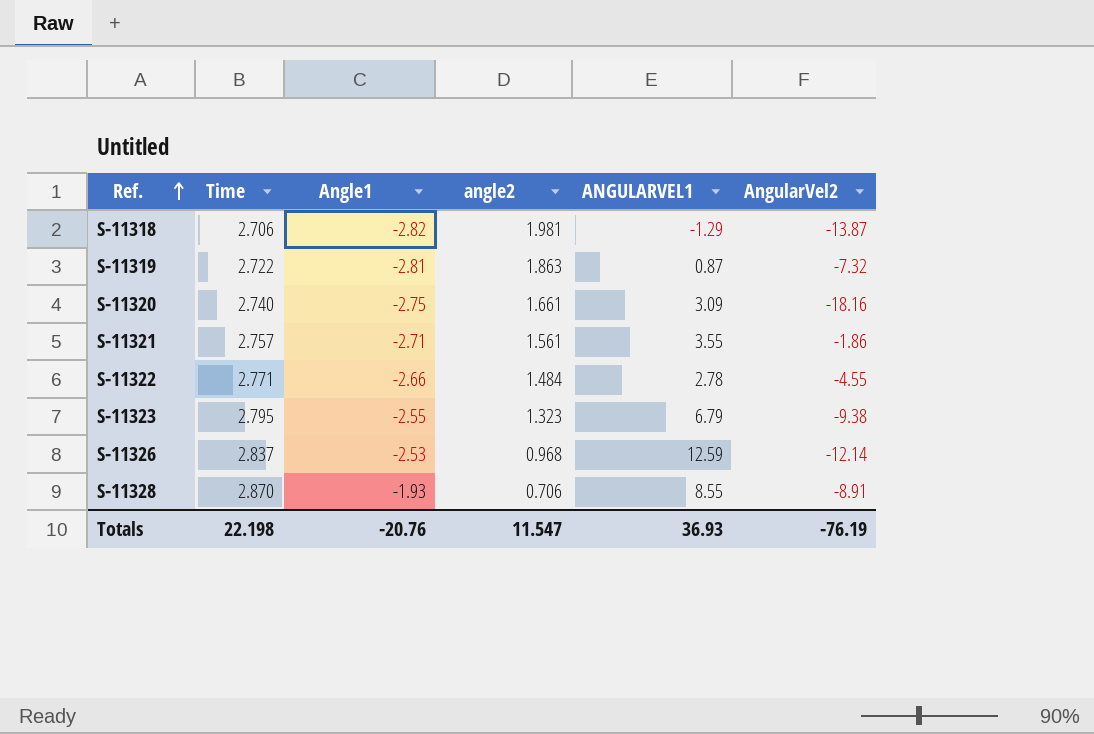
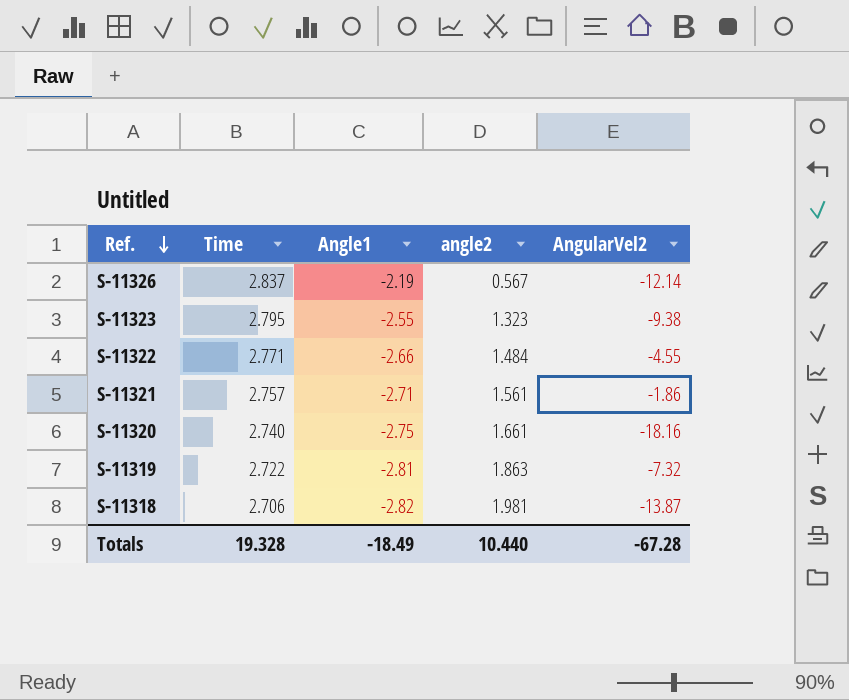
row order: Ref. ascending -> Ref. descending
column ANGULARVEL1 | position: 5 -> none
row S-11328: 2.870 | -1.93 | 0.706 | 8.55 | -8.91 -> none
S-11326 | Angle1: -2.53 -> -2.19
S-11326 | angle2: 0.968 -> 0.567
Totals | Time: 22.198 -> 19.328
Totals | Angle1: -20.76 -> -18.49
Totals | angle2: 11.547 -> 10.440
Totals | AngularVel2: -76.19 -> -67.28

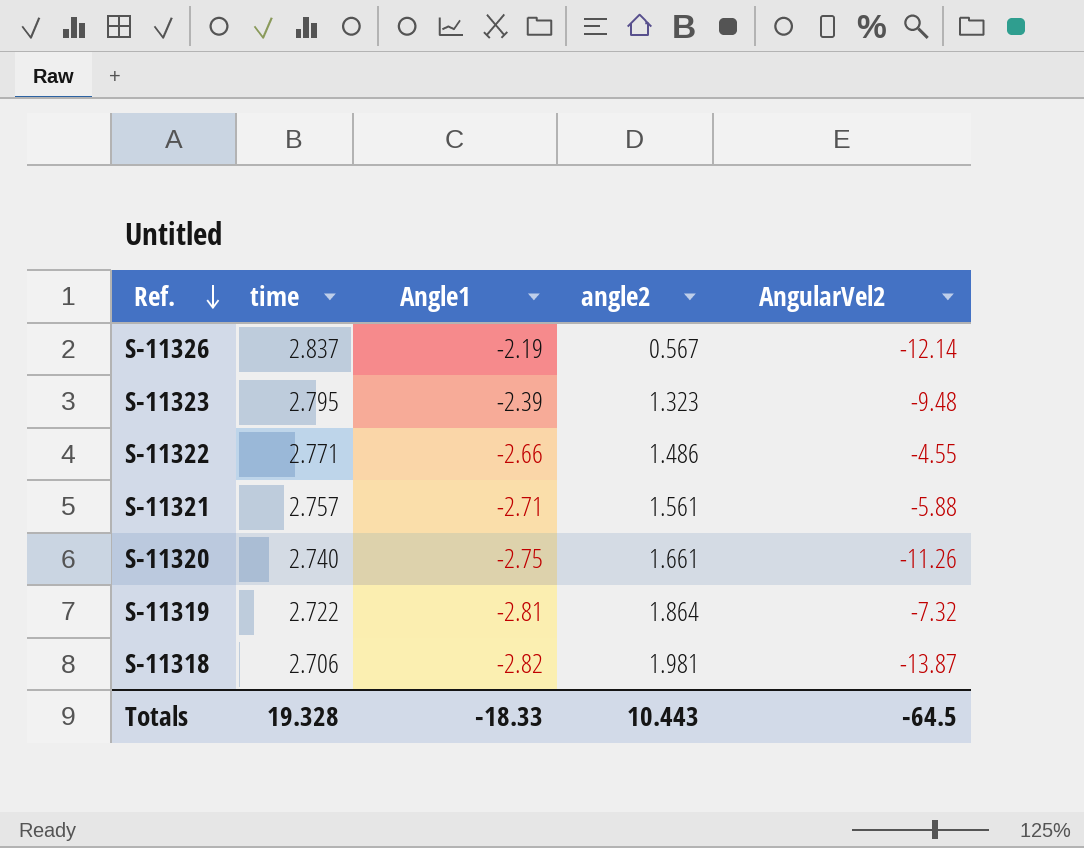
column name: Time -> time
S-11323 | Angle1: -2.55 -> -2.39
S-11323 | AngularVel2: -9.38 -> -9.48
S-11322 | angle2: 1.484 -> 1.486
S-11321 | AngularVel2: -1.86 -> -5.88
S-11320 | AngularVel2: -18.16 -> -11.26
S-11319 | angle2: 1.863 -> 1.864
Totals | Angle1: -18.49 -> -18.33
Totals | angle2: 10.440 -> 10.443
Totals | AngularVel2: -67.28 -> -64.5

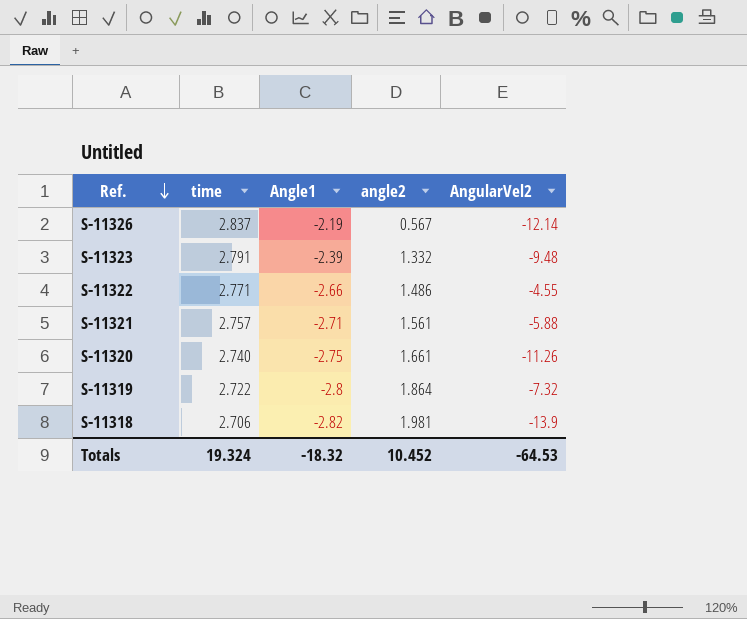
S-11323 | time: 2.795 -> 2.791
S-11323 | angle2: 1.323 -> 1.332
S-11319 | Angle1: -2.81 -> -2.8
S-11318 | AngularVel2: -13.87 -> -13.9
Totals | time: 19.328 -> 19.324
Totals | Angle1: -18.33 -> -18.32
Totals | angle2: 10.443 -> 10.452
Totals | AngularVel2: -64.5 -> -64.53

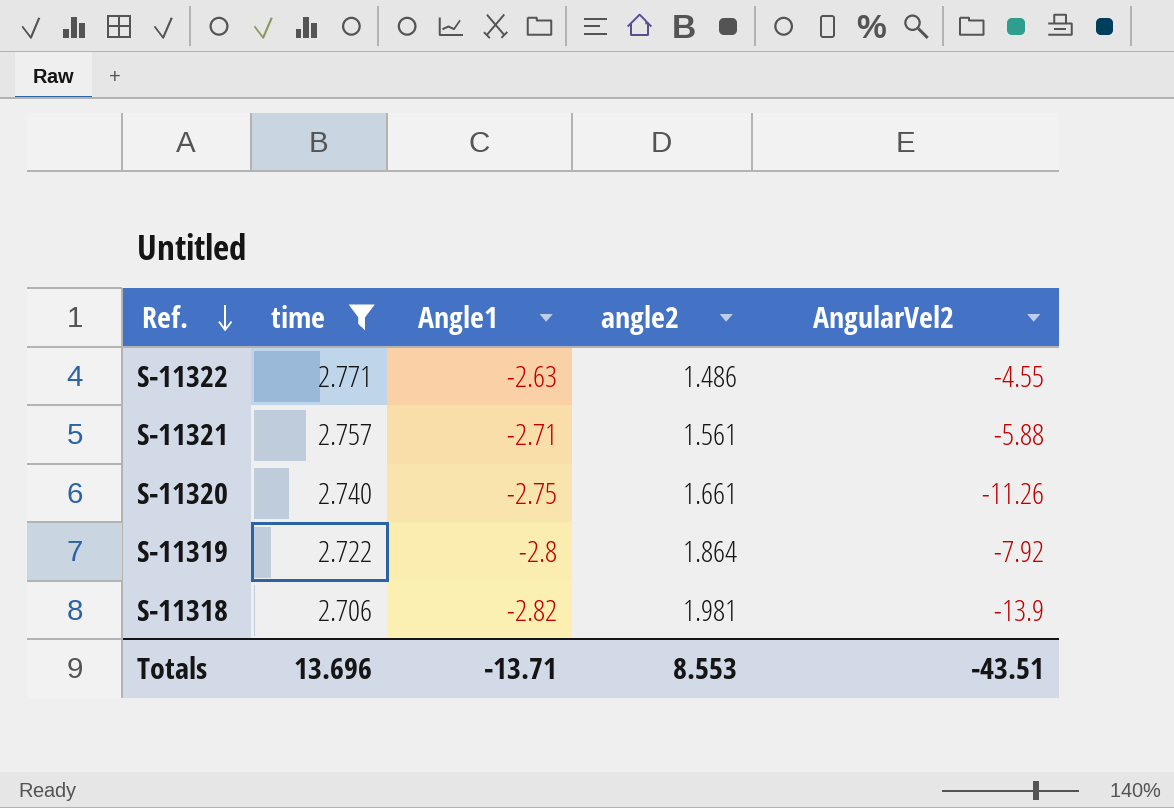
filter: none -> time <= 2.771
S-11322 | Angle1: -2.66 -> -2.63
S-11319 | AngularVel2: -7.32 -> -7.92
Totals | time: 19.324 -> 13.696
Totals | Angle1: -18.32 -> -13.71
Totals | angle2: 10.452 -> 8.553
Totals | AngularVel2: -64.53 -> -43.51

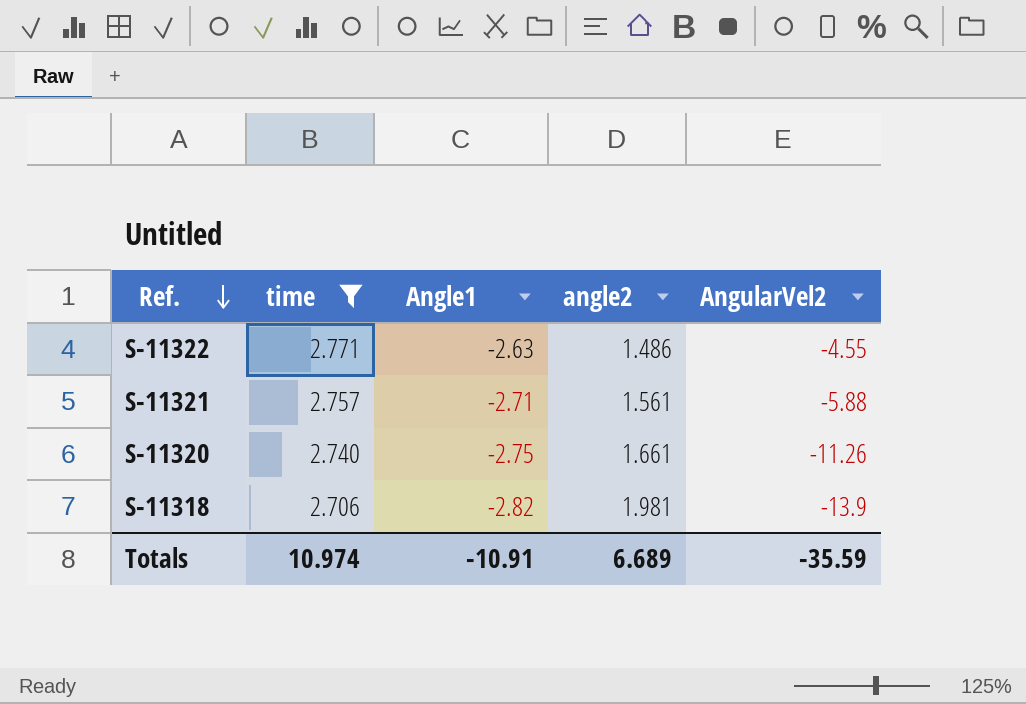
row S-11319: 2.722 | -2.8 | 1.864 | -7.92 -> none
Totals | time: 13.696 -> 10.974
Totals | Angle1: -13.71 -> -10.91
Totals | angle2: 8.553 -> 6.689
Totals | AngularVel2: -43.51 -> -35.59

